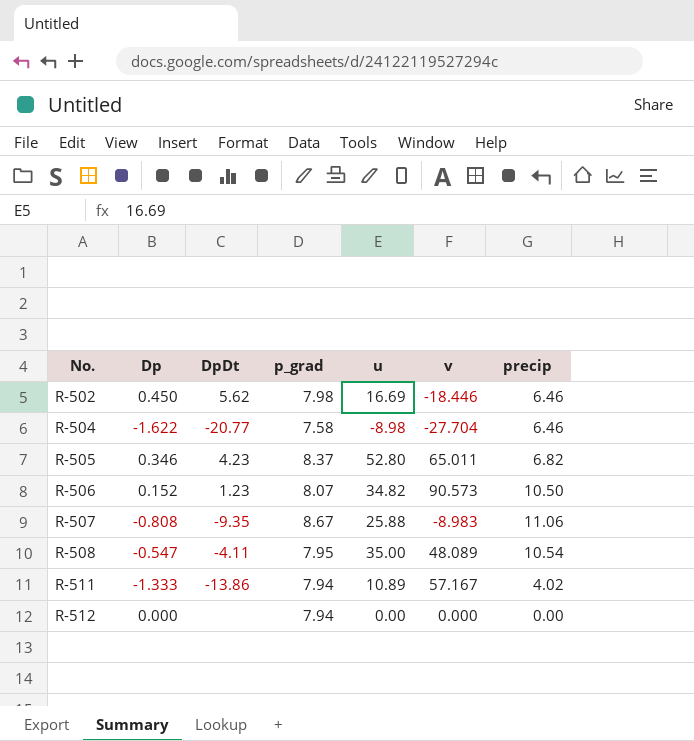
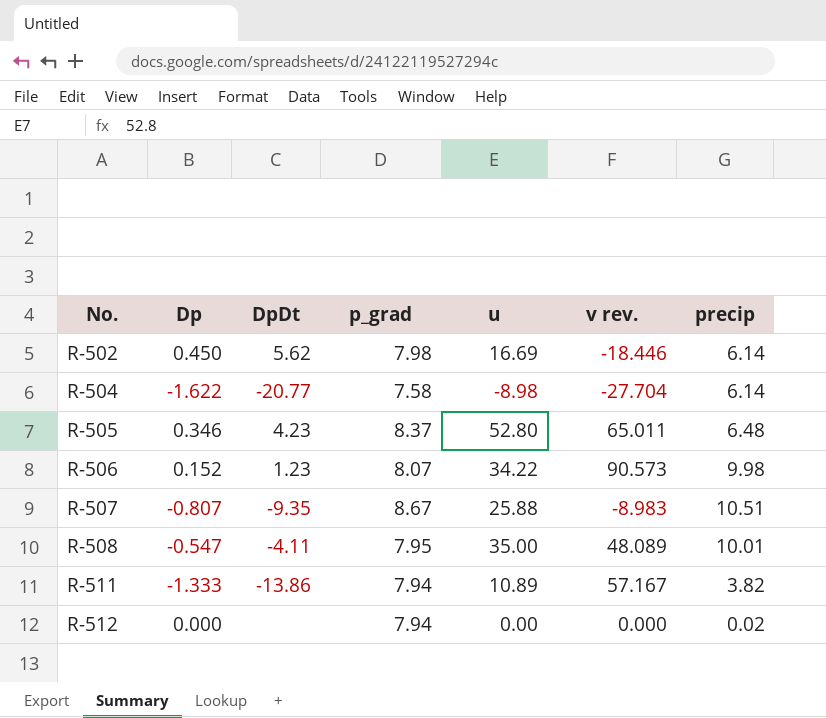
column name: v -> v rev.
R-502 | precip: 6.46 -> 6.14
R-504 | precip: 6.46 -> 6.14
R-505 | precip: 6.82 -> 6.48
R-506 | u: 34.82 -> 34.22
R-506 | precip: 10.50 -> 9.98
R-507 | Dp: -0.808 -> -0.807
R-507 | precip: 11.06 -> 10.51
R-508 | precip: 10.54 -> 10.01
R-511 | precip: 4.02 -> 3.82
R-512 | precip: 0.00 -> 0.02

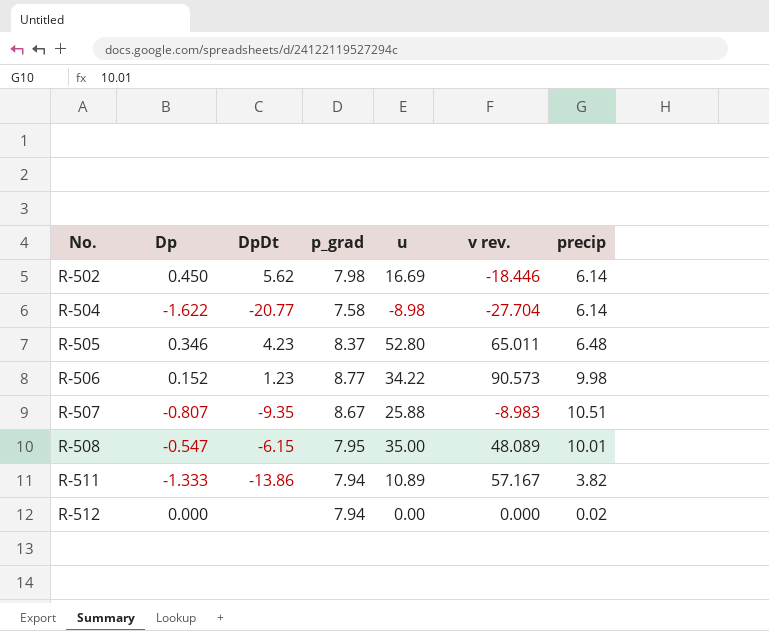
R-506 | p_grad: 8.07 -> 8.77
R-508 | DpDt: -4.11 -> -6.15

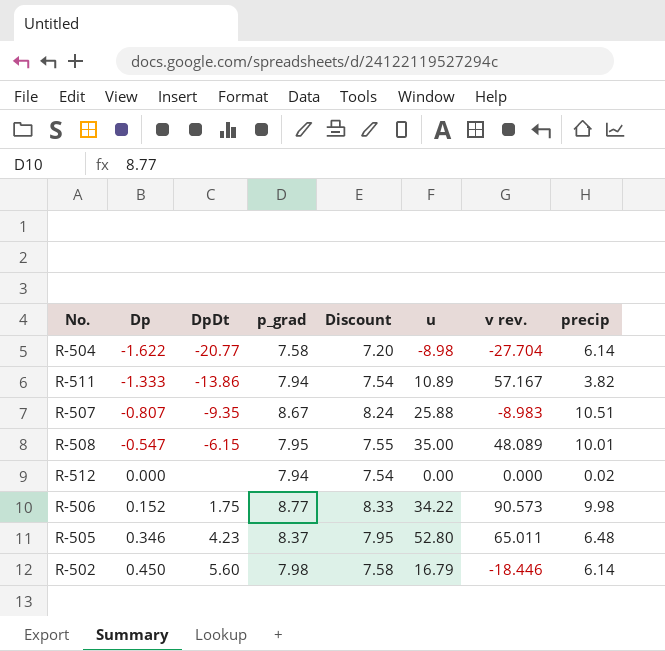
row order: No. ascending -> Dp ascending
column Discount | formula: none -> [p_grad] * 0.95
R-506 | DpDt: 1.23 -> 1.75
R-502 | DpDt: 5.62 -> 5.60
R-502 | u: 16.69 -> 16.79

